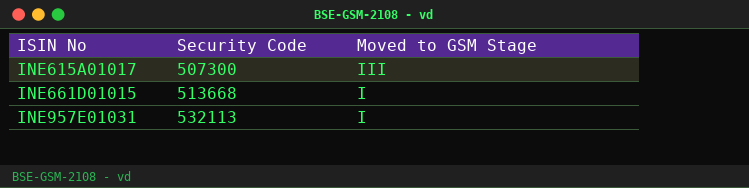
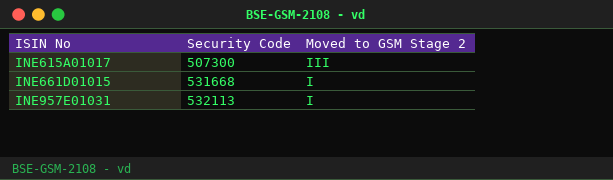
column name: Moved to GSM Stage -> Moved to GSM Stage 2
INE661D01015 | Security Code: 513668 -> 531668

